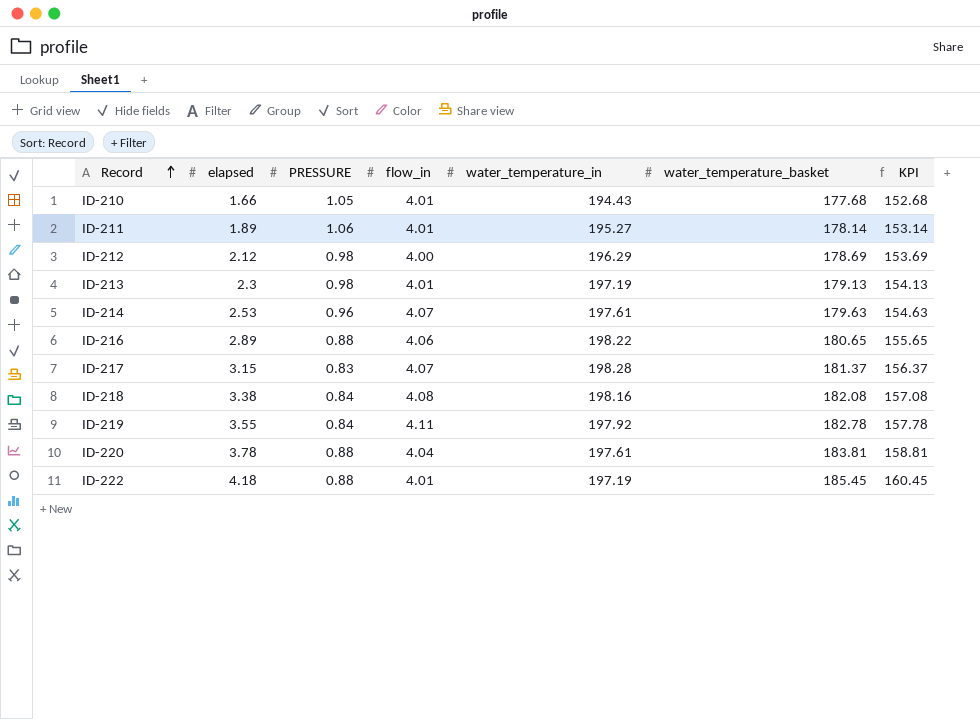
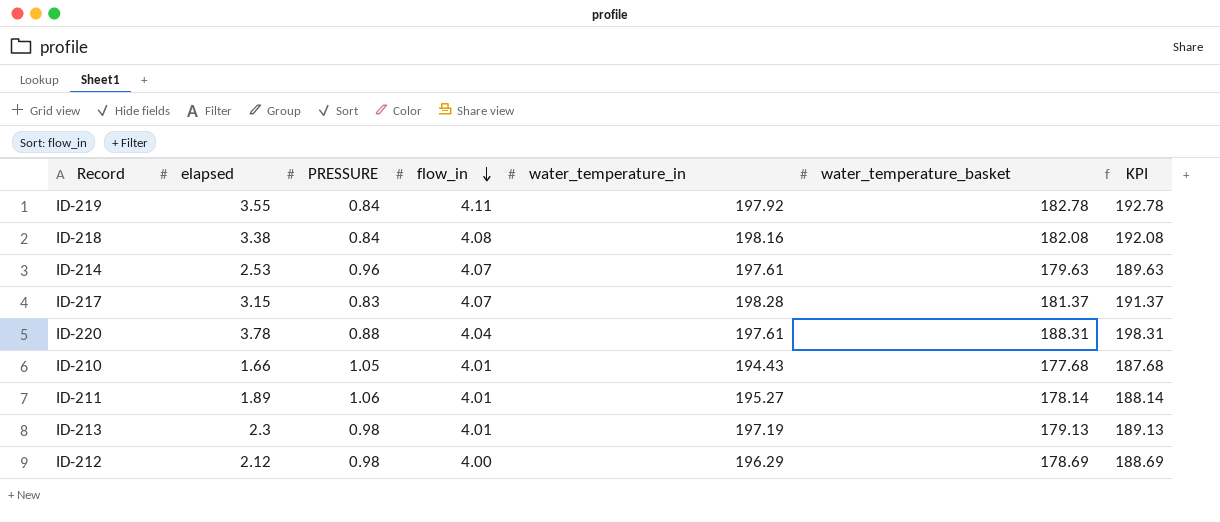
row order: Record ascending -> flow_in descending
column KPI | formula: [water_temperature_basket] - 25 -> [water_temperature_basket] + 10
row ID-216: 2.89 | 0.88 | 4.06 | 198.22 | 180.65 | 155.65 -> none
row ID-222: 4.18 | 0.88 | 4.01 | 197.19 | 185.45 | 160.45 -> none
ID-220 | water_temperature_basket: 183.81 -> 188.31

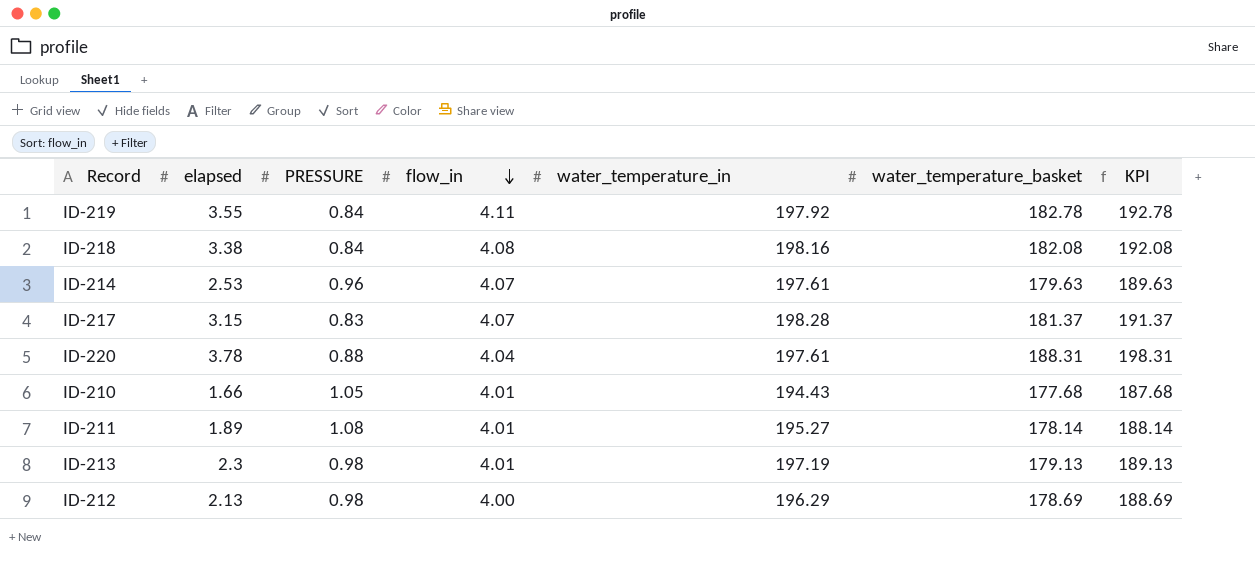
ID-211 | PRESSURE: 1.06 -> 1.08
ID-212 | elapsed: 2.12 -> 2.13

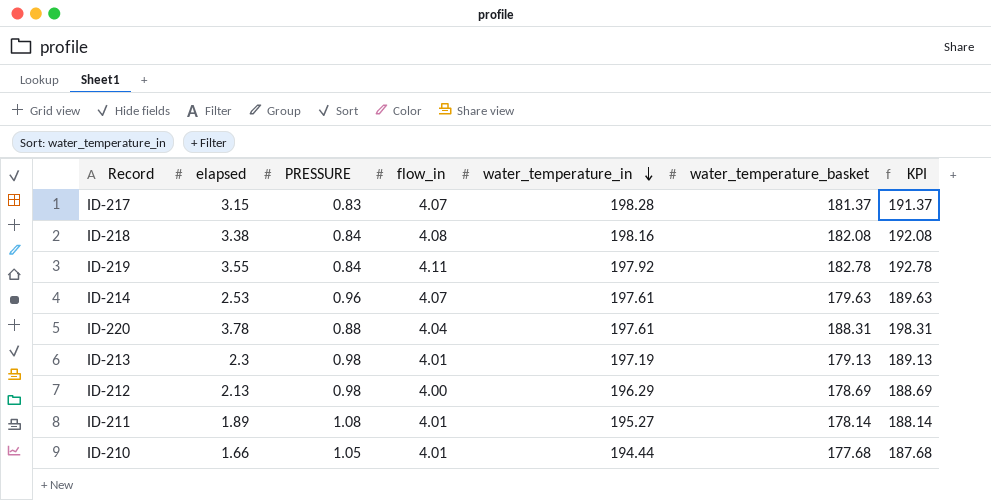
row order: flow_in descending -> water_temperature_in descending
ID-210 | water_temperature_in: 194.43 -> 194.44

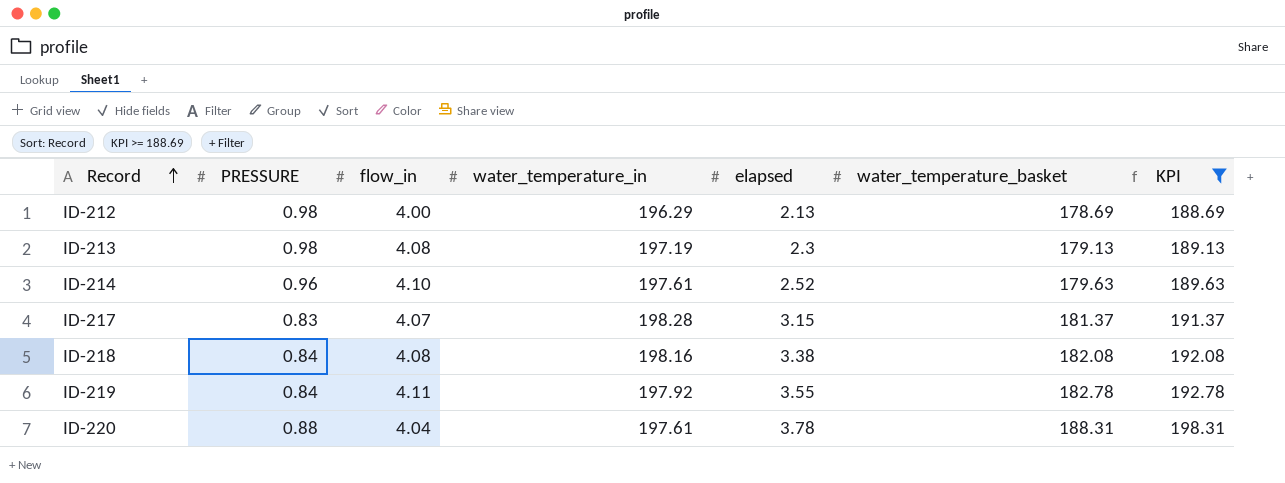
filter: none -> KPI >= 188.69
row order: water_temperature_in descending -> Record ascending
column elapsed | position: 2 -> 5
ID-213 | flow_in: 4.01 -> 4.08
ID-214 | flow_in: 4.07 -> 4.10
ID-214 | elapsed: 2.53 -> 2.52

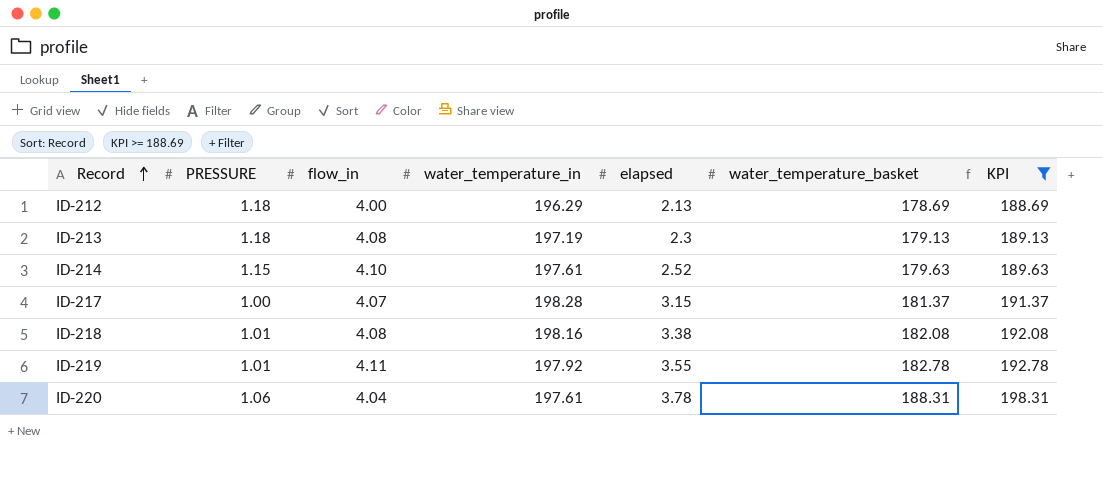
ID-212 | PRESSURE: 0.98 -> 1.18
ID-213 | PRESSURE: 0.98 -> 1.18
ID-214 | PRESSURE: 0.96 -> 1.15
ID-217 | PRESSURE: 0.83 -> 1.00
ID-218 | PRESSURE: 0.84 -> 1.01
ID-219 | PRESSURE: 0.84 -> 1.01
ID-220 | PRESSURE: 0.88 -> 1.06

